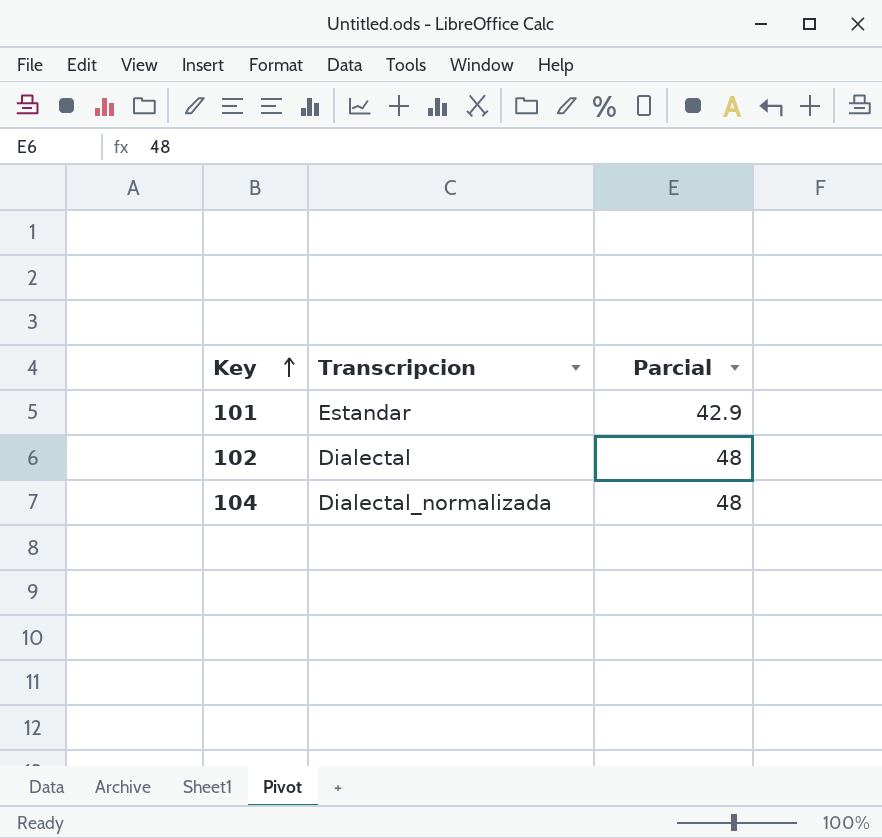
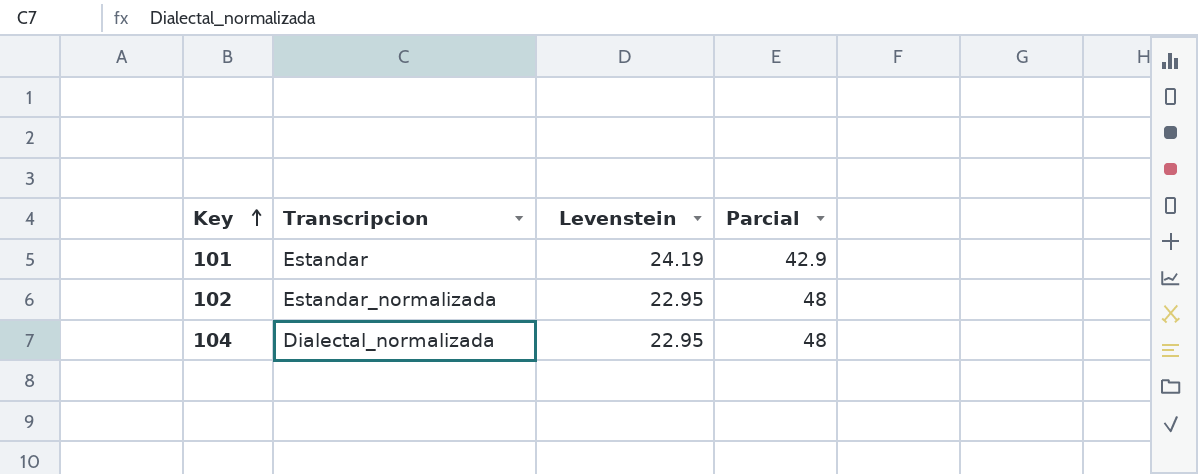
column Levenstein | position: none -> 3
102 | Transcripcion: Dialectal -> Estandar_normalizada

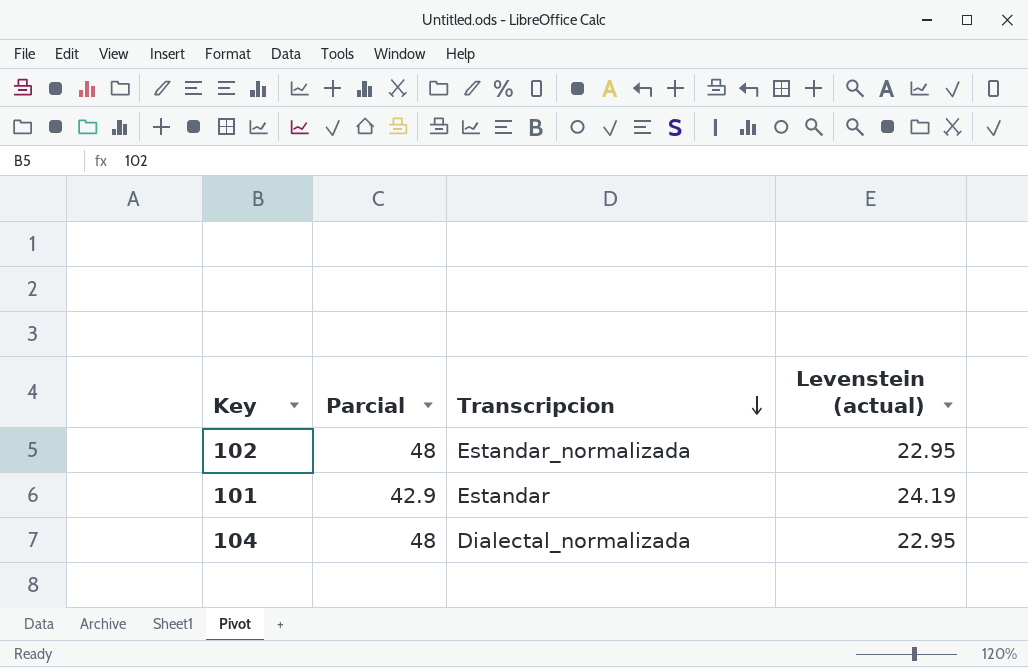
row order: Key ascending -> Transcripcion descending
column Parcial | position: 4 -> 2
column name: Levenstein -> Levenstein (actual)

